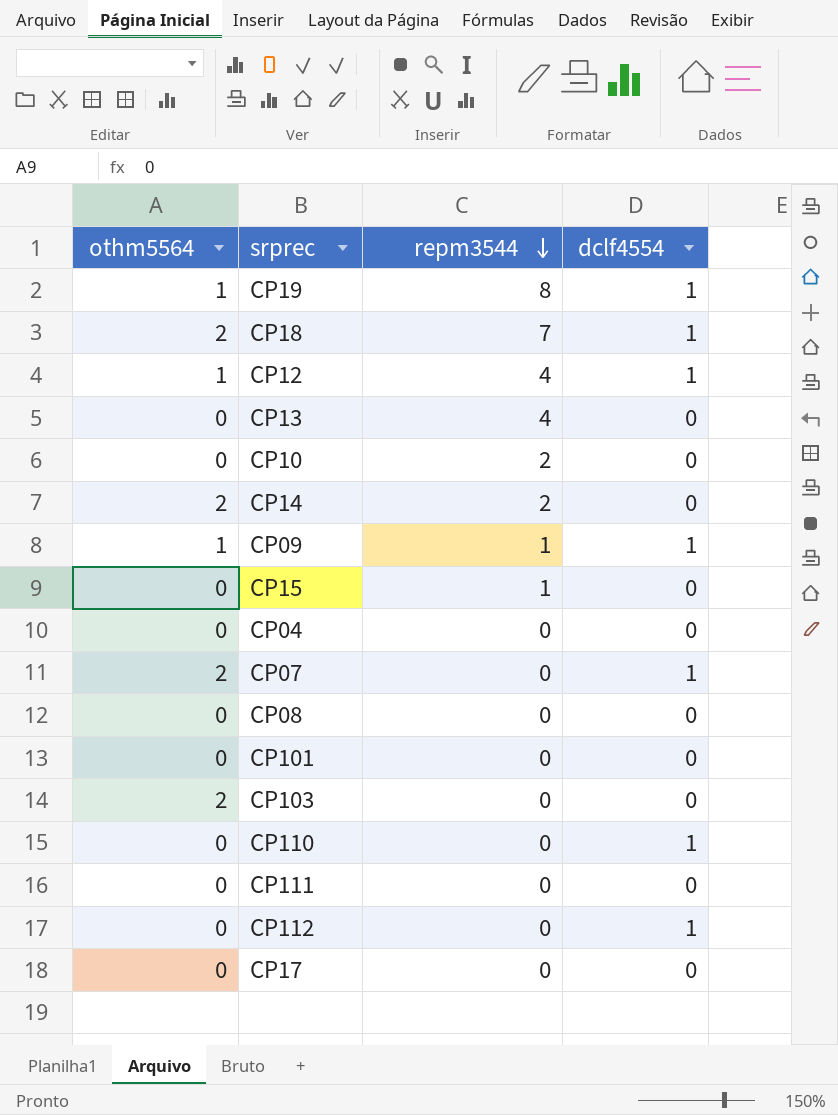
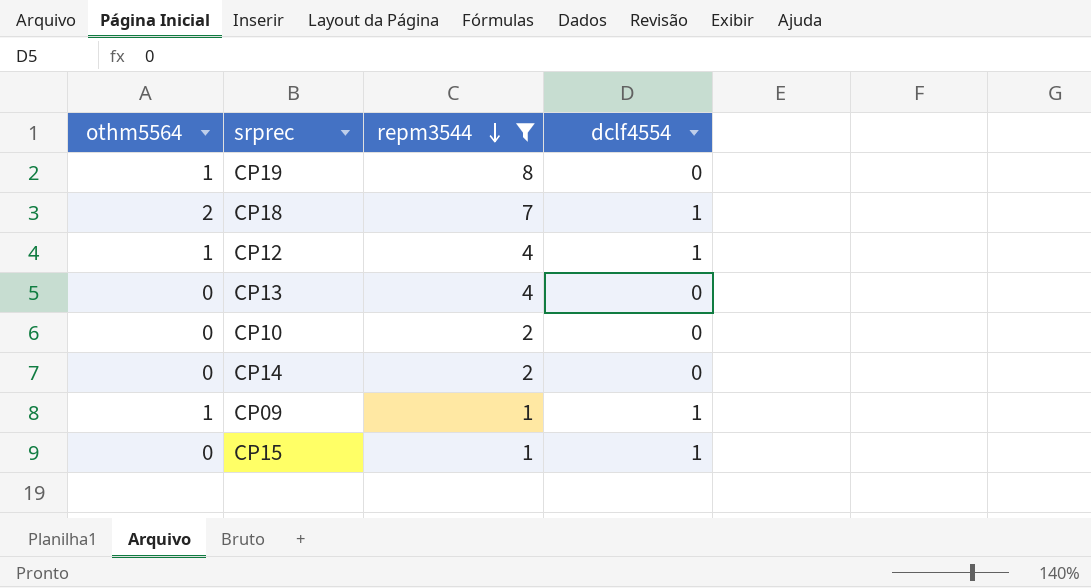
filter: none -> repm3544 != 0
CP19 | dclf4554: 1 -> 0
CP14 | othm5564: 2 -> 0
CP15 | dclf4554: 0 -> 1

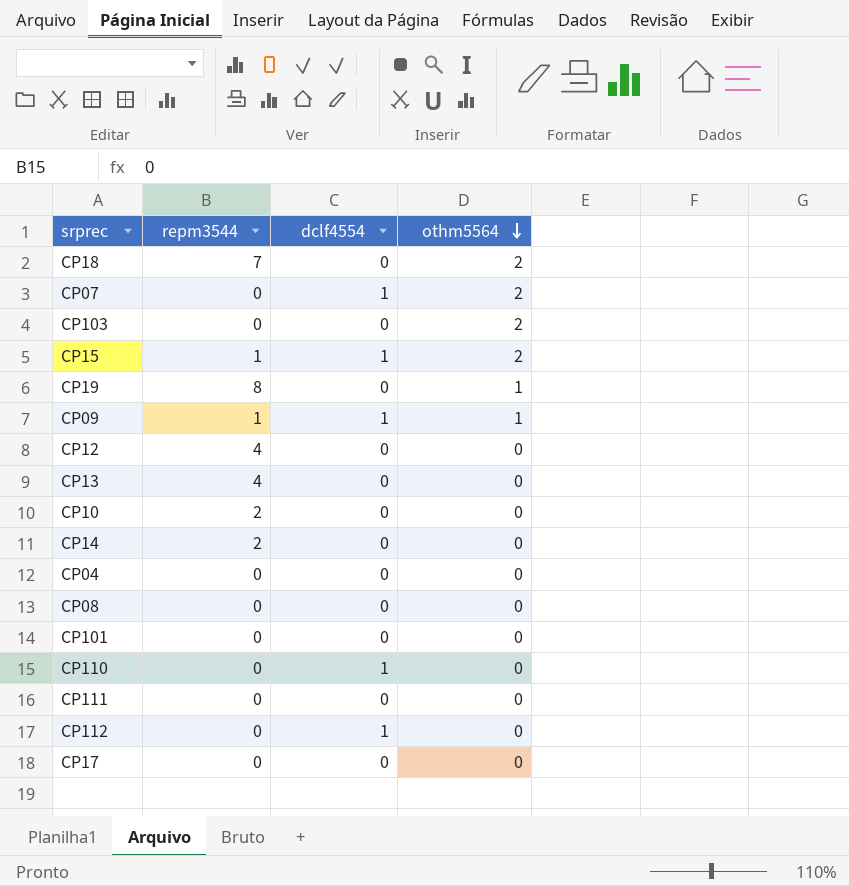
filter: repm3544 != 0 -> none
row order: repm3544 descending -> othm5564 descending
column othm5564 | position: 1 -> 4
CP18 | dclf4554: 1 -> 0
CP15 | othm5564: 0 -> 2
CP12 | dclf4554: 1 -> 0
CP12 | othm5564: 1 -> 0

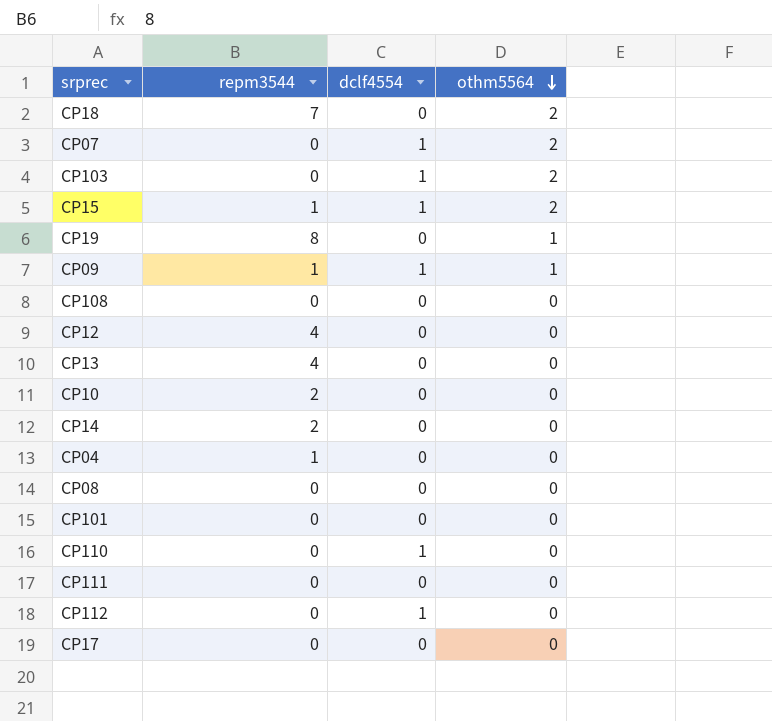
CP103 | dclf4554: 0 -> 1
row CP108: none -> 0 | 0 | 0
CP04 | repm3544: 0 -> 1

